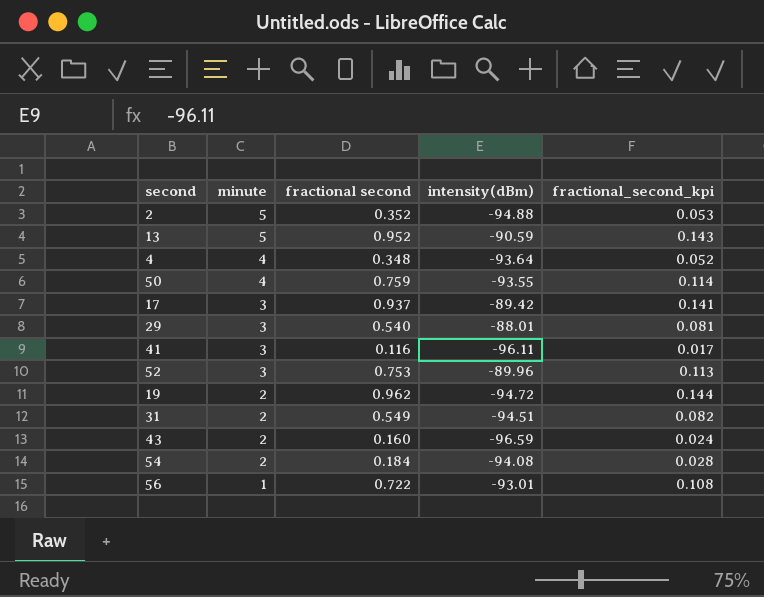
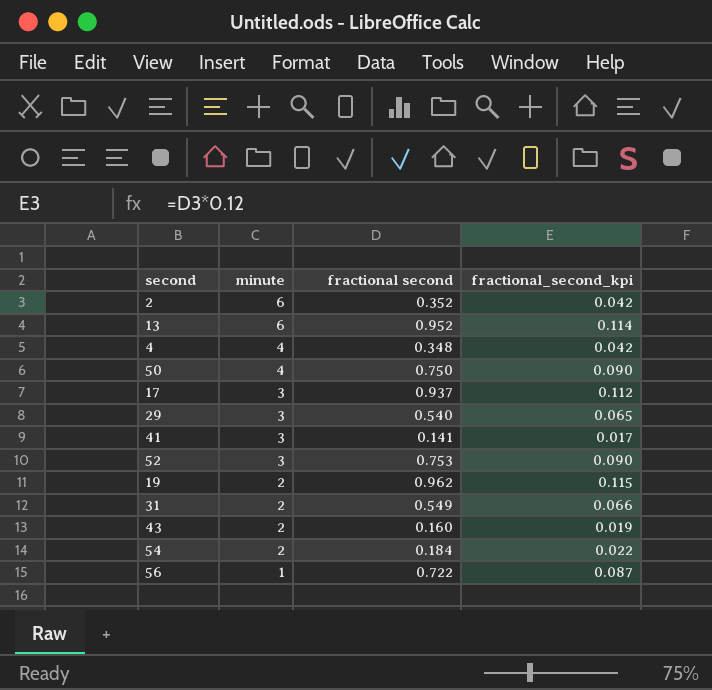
column intensity(dBm) | position: 4 -> none
column fractional_second_kpi | formula: [fractional second] * 0.15 -> [fractional second] * 0.12
2 | minute: 5 -> 6
13 | minute: 5 -> 6
50 | fractional second: 0.759 -> 0.750
41 | fractional second: 0.116 -> 0.141

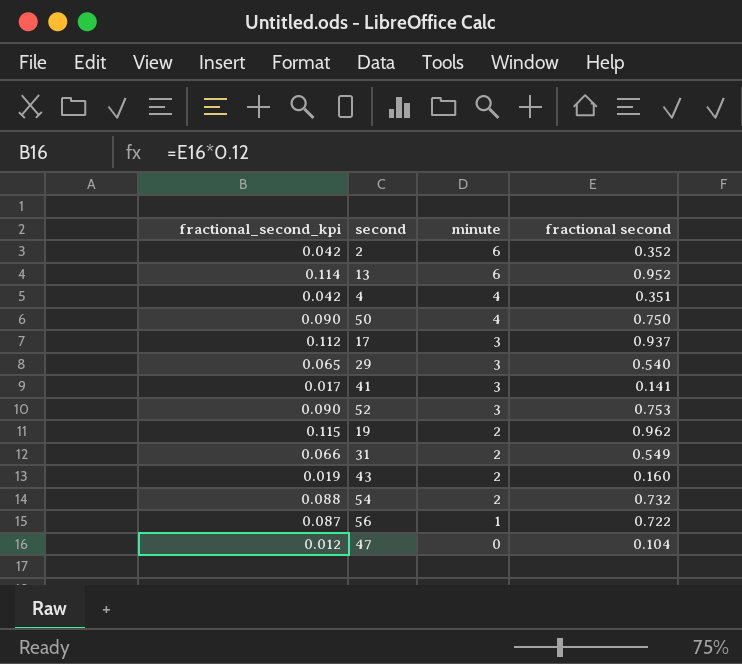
column fractional_second_kpi | position: 4 -> 1
4 | fractional second: 0.348 -> 0.351
54 | fractional_second_kpi: 0.022 -> 0.088
54 | fractional second: 0.184 -> 0.732
row 47: none -> 0.012 | 0 | 0.104

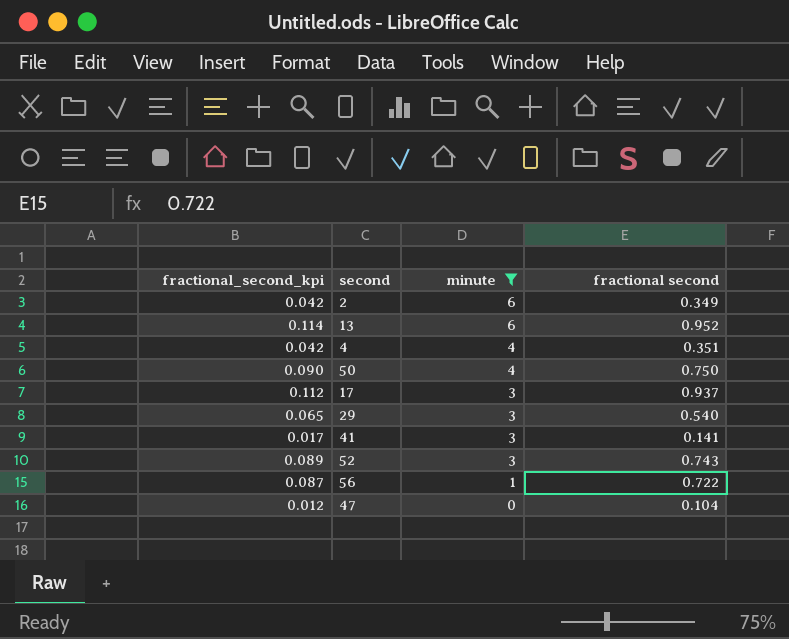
filter: none -> minute != 2
2 | fractional second: 0.352 -> 0.349
52 | fractional_second_kpi: 0.090 -> 0.089
52 | fractional second: 0.753 -> 0.743

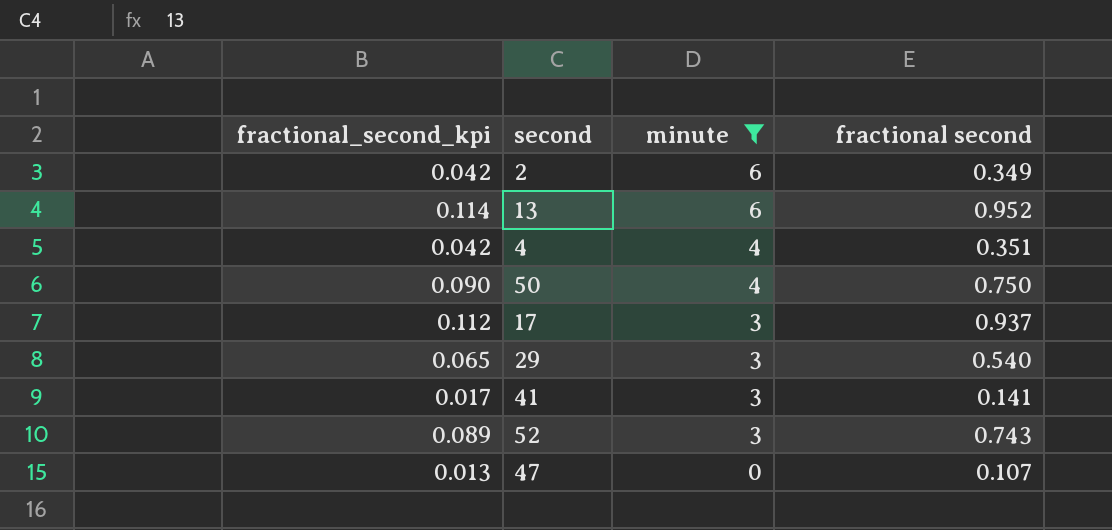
row 56: 0.087 | 1 | 0.722 -> none
47 | fractional_second_kpi: 0.012 -> 0.013
47 | fractional second: 0.104 -> 0.107

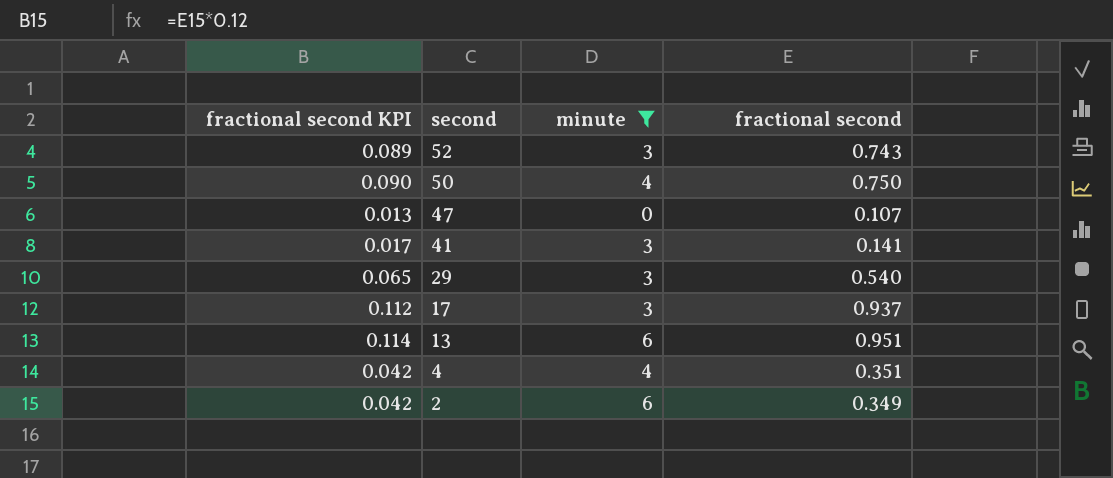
row order: minute descending -> second descending
column name: fractional_second_kpi -> fractional second KPI
13 | fractional second: 0.952 -> 0.951

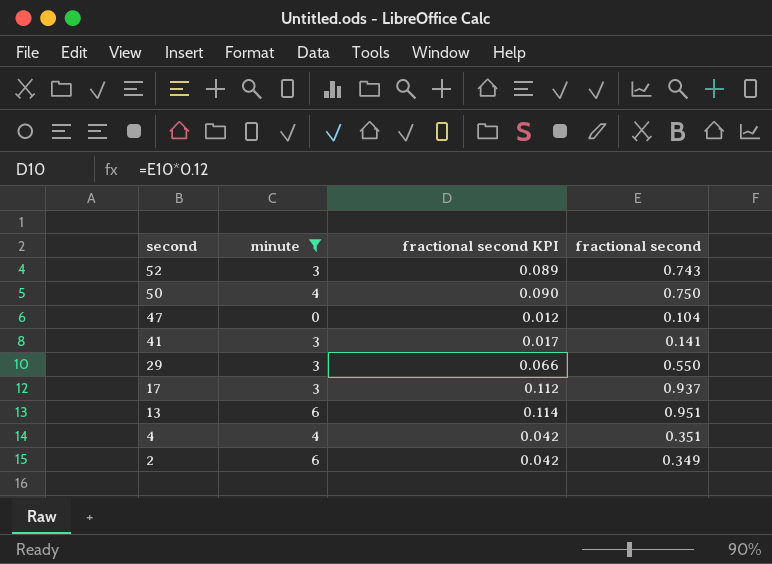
column fractional second KPI | position: 1 -> 3
47 | fractional second KPI: 0.013 -> 0.012
47 | fractional second: 0.107 -> 0.104
29 | fractional second KPI: 0.065 -> 0.066
29 | fractional second: 0.540 -> 0.550

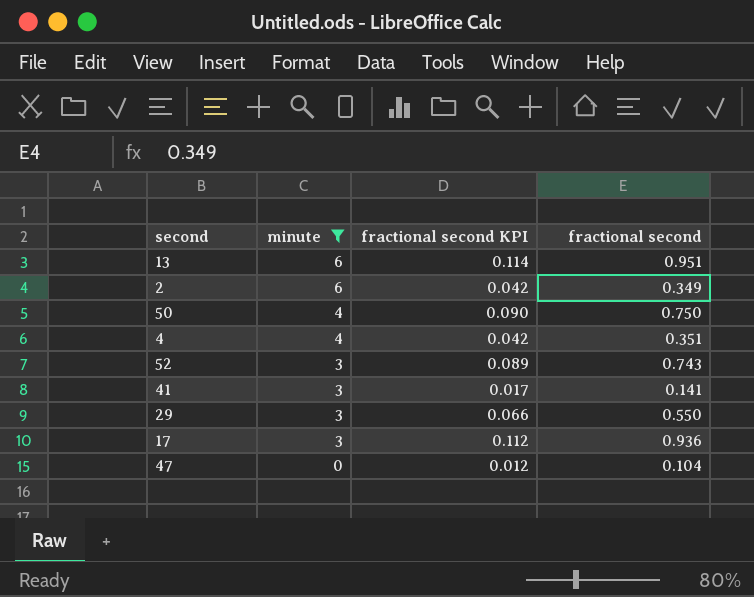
row order: second descending -> minute descending
17 | fractional second: 0.937 -> 0.936

